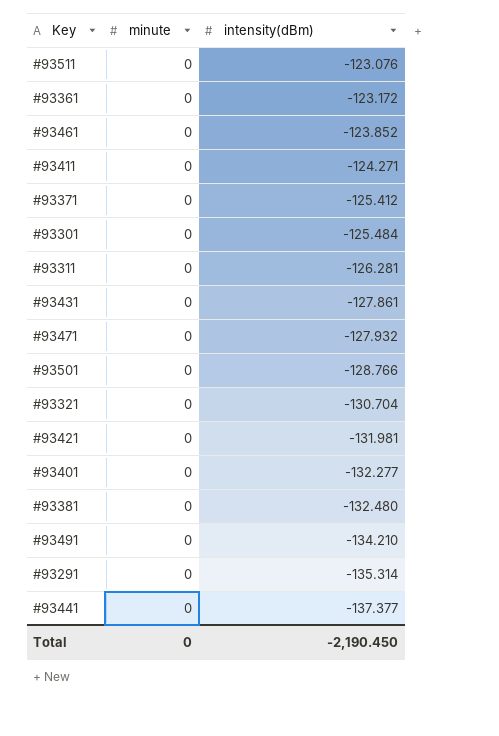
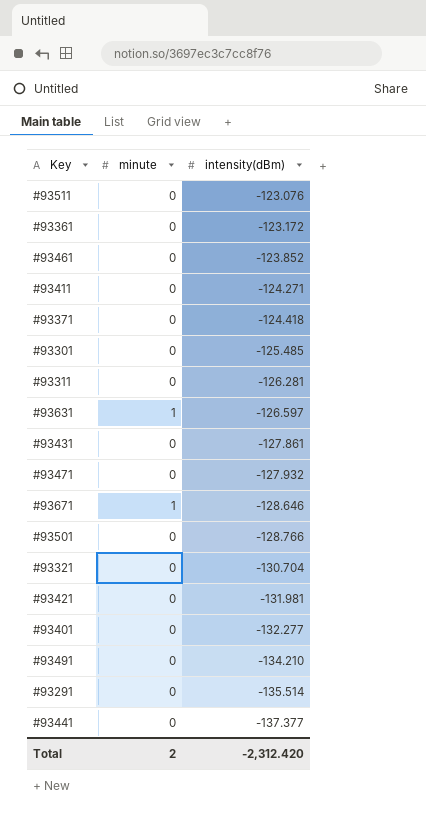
row #93381: 0 | -132.480 -> none
#93371 | intensity(dBm): -125.412 -> -124.418
#93301 | intensity(dBm): -125.484 -> -125.485
row #93631: none -> 1 | -126.597
row #93671: none -> 1 | -128.646
#93291 | intensity(dBm): -135.314 -> -135.514
Total | minute: 0 -> 2
Total | intensity(dBm): -2,190.450 -> -2,312.420

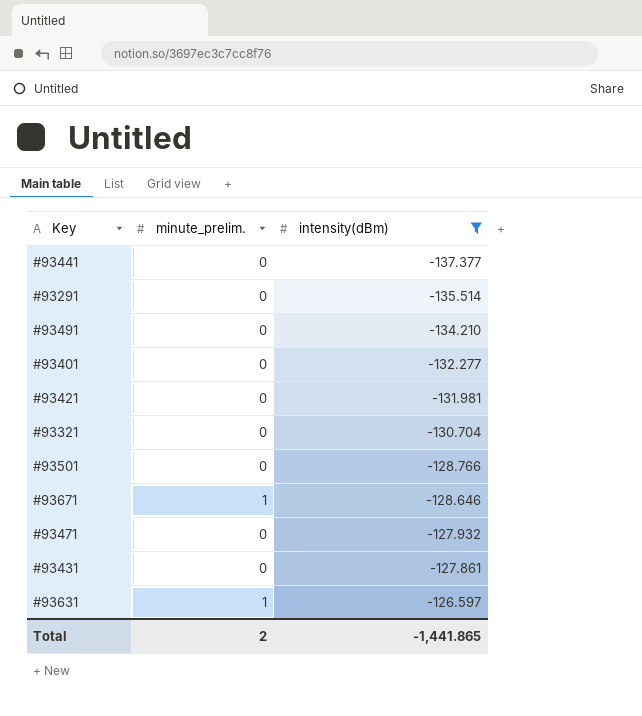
filter: none -> intensity(dBm) <= -126.597
row order: intensity(dBm) descending -> intensity(dBm) ascending
column name: minute -> minute_prelim.
Total | intensity(dBm): -2,312.420 -> -1,441.865

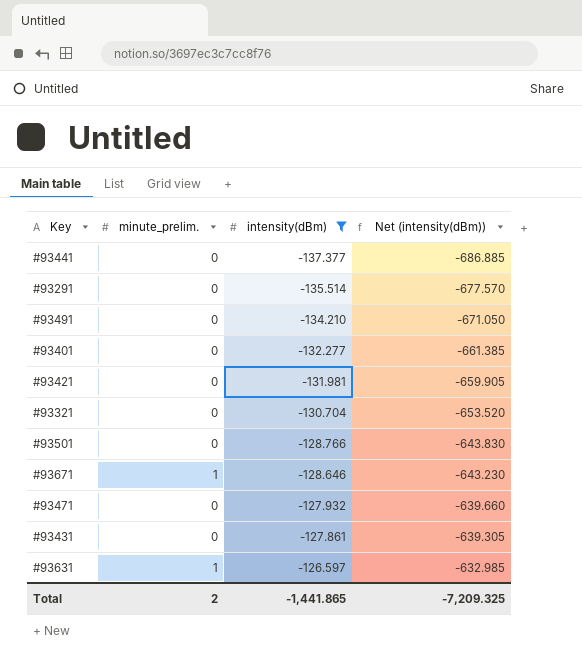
column Net (intensity(dBm)) | formula: none -> [intensity(dBm)] * 5

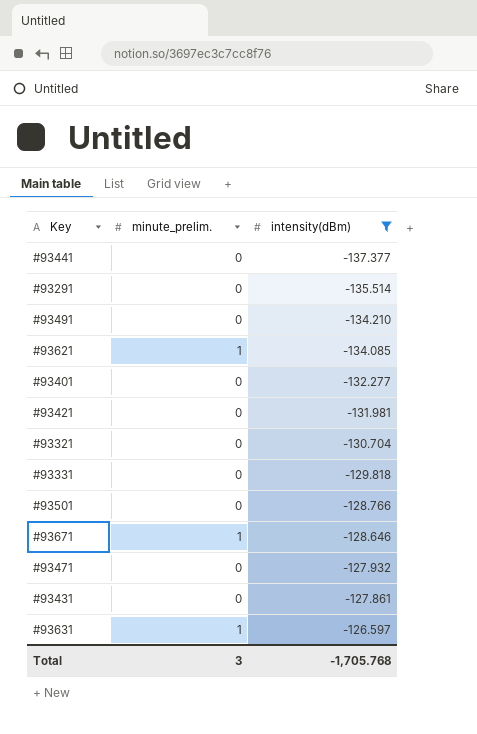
column Net (intensity(dBm)) | formula: [intensity(dBm)] * 5 -> none
row #93621: none -> 1 | -134.085
row #93331: none -> 0 | -129.818
Total | minute_prelim.: 2 -> 3
Total | intensity(dBm): -1,441.865 -> -1,705.768

